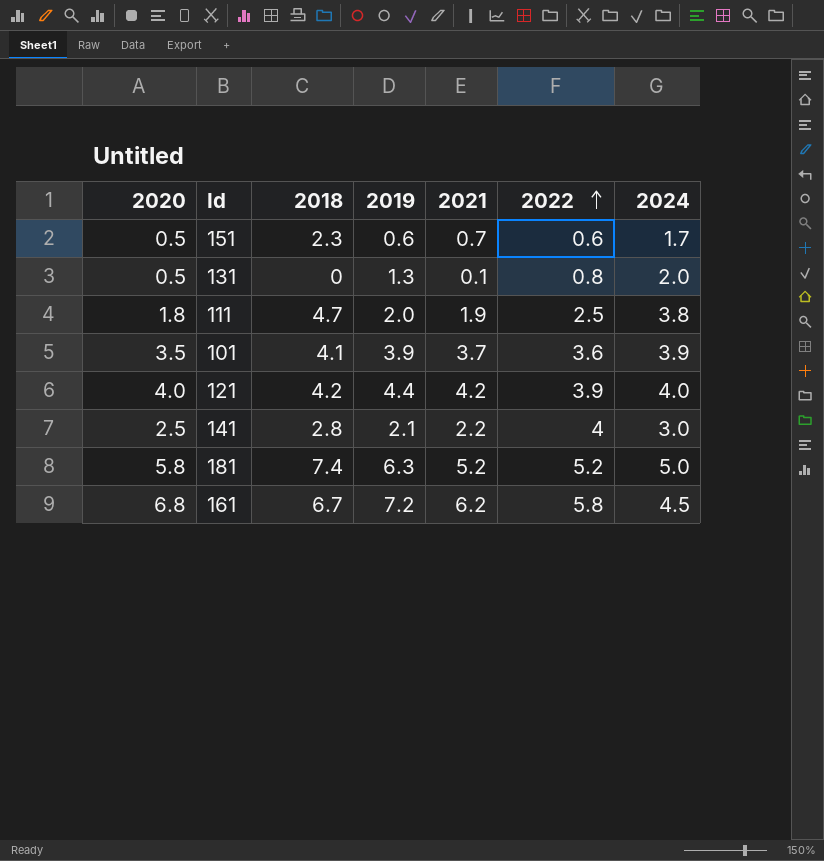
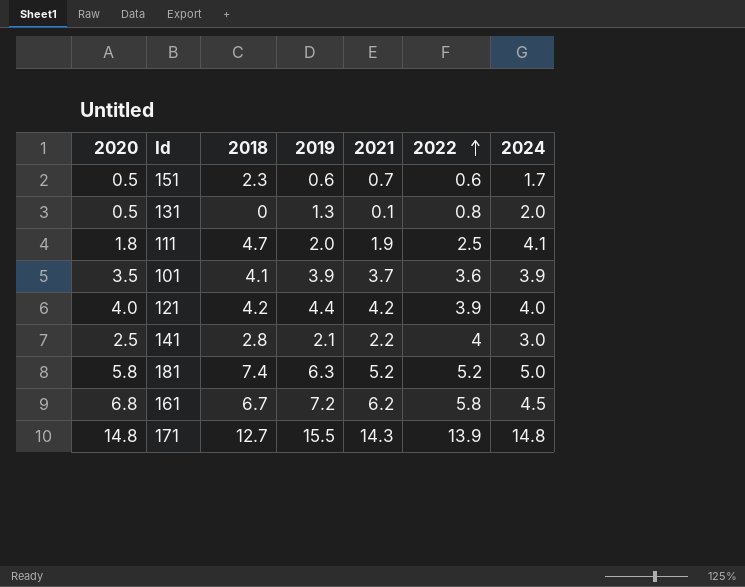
111 | 2024: 3.8 -> 4.1
row 171: none -> 14.8 | 12.7 | 15.5 | 14.3 | 13.9 | 14.8

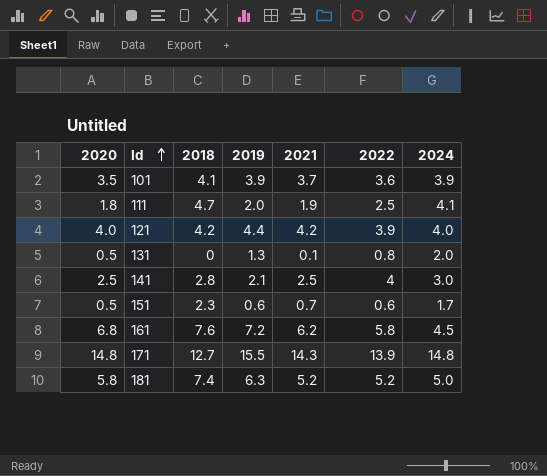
row order: 2022 ascending -> Id ascending
141 | 2021: 2.2 -> 2.5
161 | 2018: 6.7 -> 7.6

